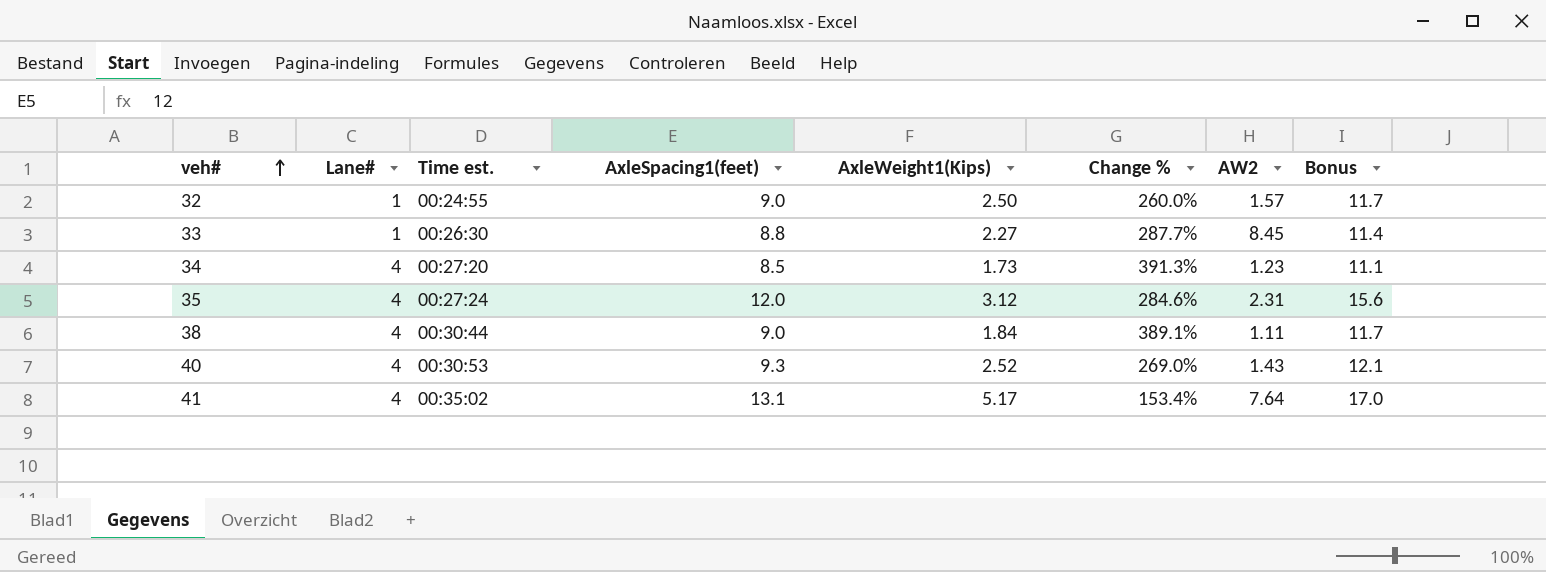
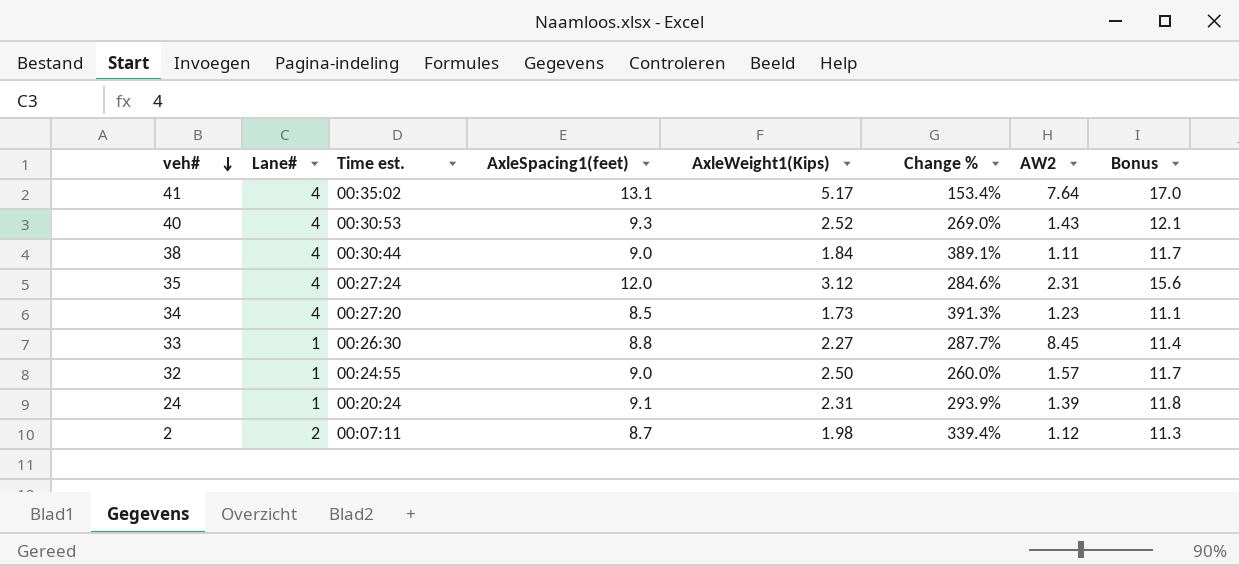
row order: veh# ascending -> veh# descending
row 24: none -> 1 | 00:20:24 | 9.1 | 2.31 | 293.9% | 1.39 | 11.8
row 2: none -> 2 | 00:07:11 | 8.7 | 1.98 | 339.4% | 1.12 | 11.3

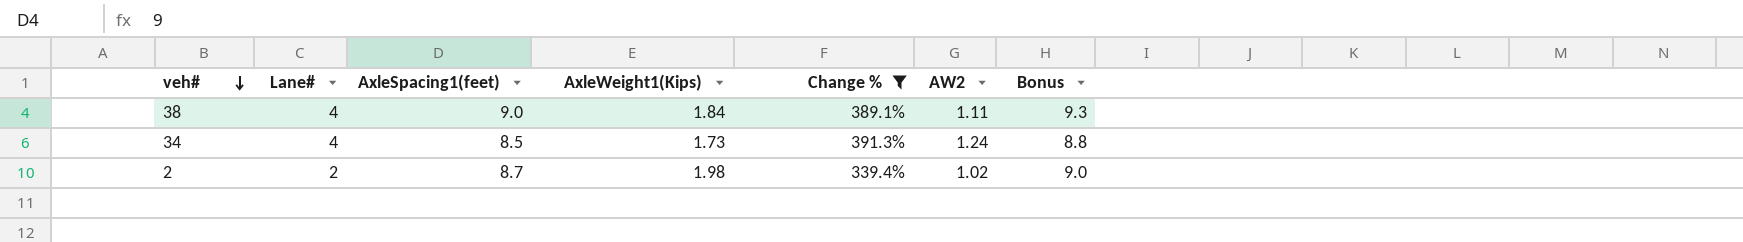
filter: none -> Change % >= 339.4%
column Time est. | position: 3 -> none
column Bonus | formula: [AxleSpacing1(feet)] * 1.3 -> [AxleSpacing1(feet)] * 1.03
34 | AW2: 1.23 -> 1.24
2 | AW2: 1.12 -> 1.02

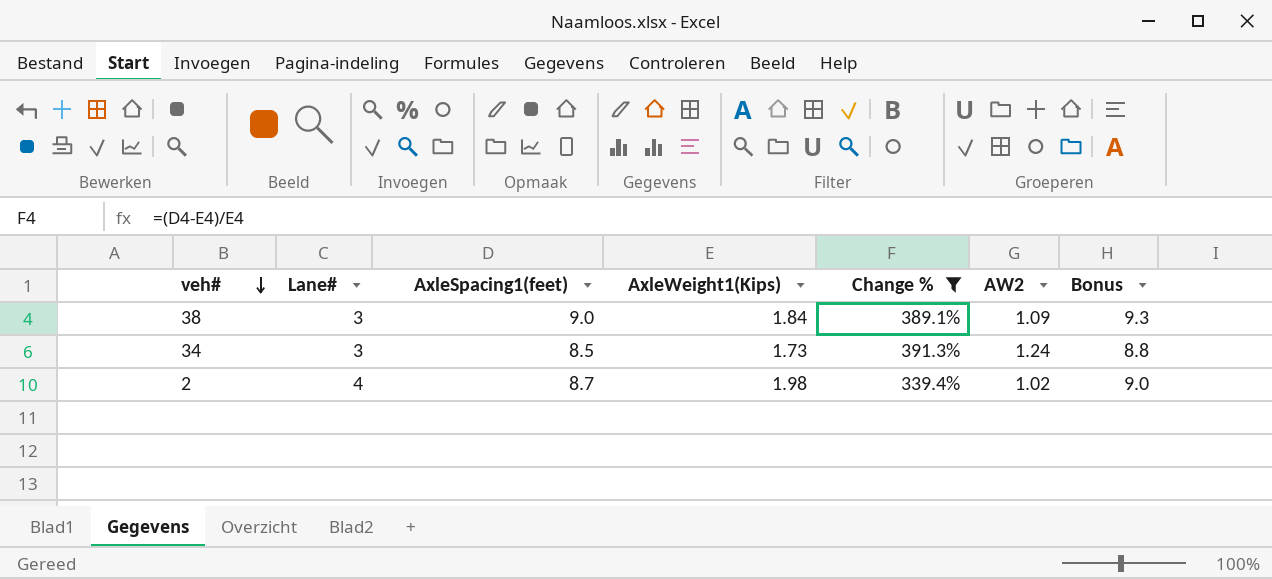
38 | Lane#: 4 -> 3
38 | AW2: 1.11 -> 1.09
34 | Lane#: 4 -> 3
2 | Lane#: 2 -> 4

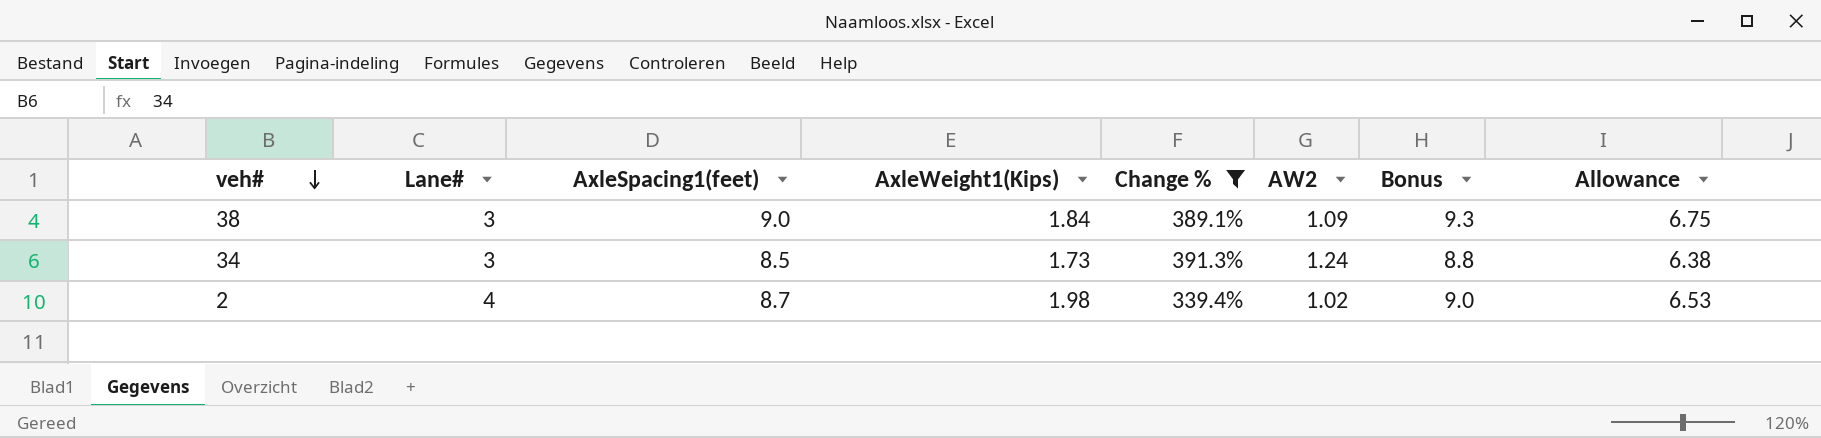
column Allowance | formula: none -> [AxleSpacing1(feet)] * 0.75

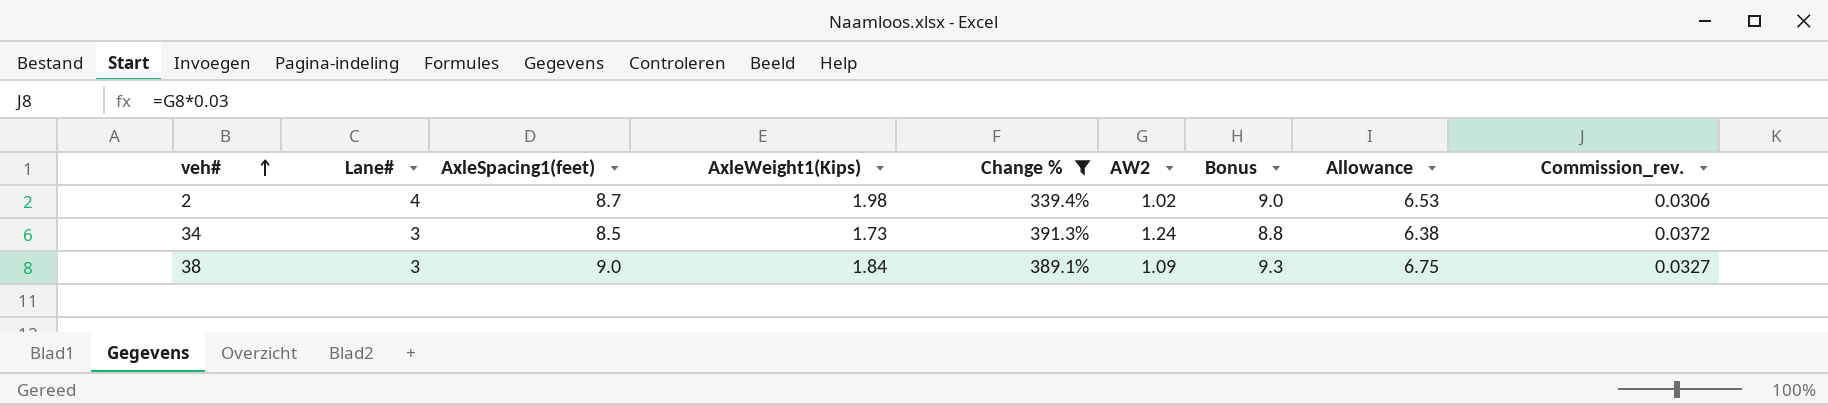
row order: veh# descending -> veh# ascending
column Commission_rev. | formula: none -> [AW2] * 0.03

